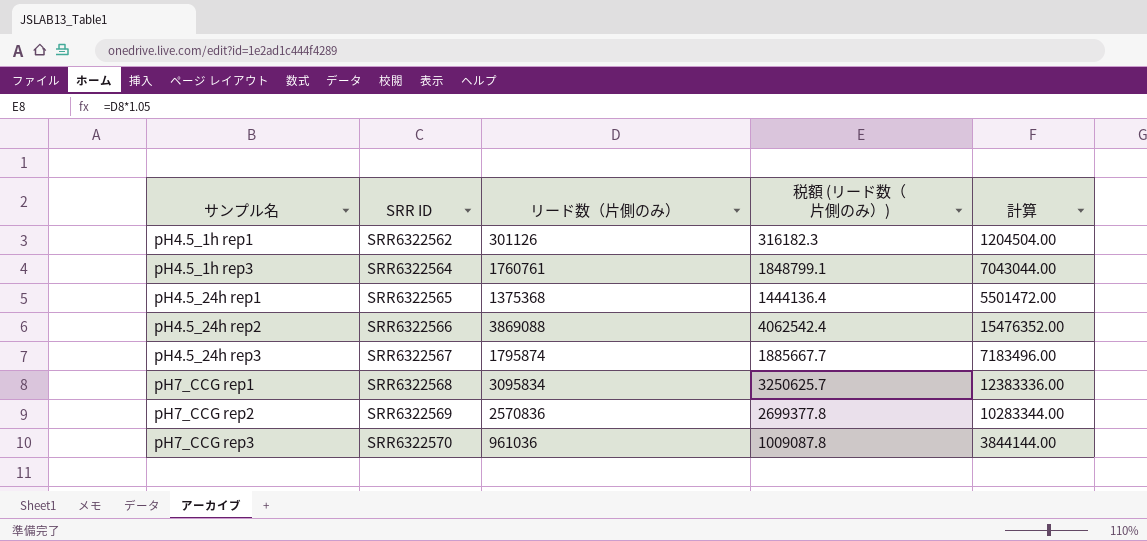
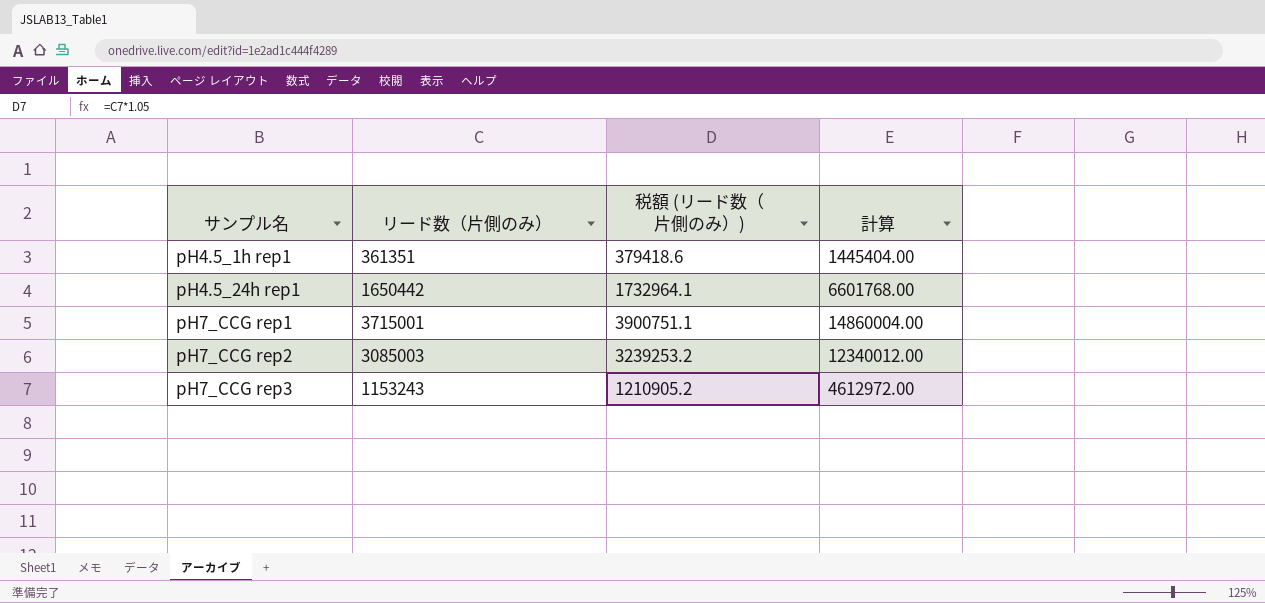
column SRR ID | position: 2 -> none
row pH4.5_1h rep3: SRR6322564 | 1760761 | 1848799.1 | 7043044.00 -> none
row pH4.5_24h rep2: SRR6322566 | 3869088 | 4062542.4 | 15476352.00 -> none
row pH4.5_24h rep3: SRR6322567 | 1795874 | 1885667.7 | 7183496.00 -> none
pH4.5_1h rep1 | リード数（片側のみ）: 301126 -> 361351
pH4.5_1h rep1 | 税額 (リード数（片側のみ）): 316182.3 -> 379418.6
pH4.5_1h rep1 | 計算: 1204504.00 -> 1445404.00
pH4.5_24h rep1 | リード数（片側のみ）: 1375368 -> 1650442
pH4.5_24h rep1 | 税額 (リード数（片側のみ）): 1444136.4 -> 1732964.1
pH4.5_24h rep1 | 計算: 5501472.00 -> 6601768.00
pH7_CCG rep1 | リード数（片側のみ）: 3095834 -> 3715001
pH7_CCG rep1 | 税額 (リード数（片側のみ）): 3250625.7 -> 3900751.1
pH7_CCG rep1 | 計算: 12383336.00 -> 14860004.00
pH7_CCG rep2 | リード数（片側のみ）: 2570836 -> 3085003
pH7_CCG rep2 | 税額 (リード数（片側のみ）): 2699377.8 -> 3239253.2
pH7_CCG rep2 | 計算: 10283344.00 -> 12340012.00
pH7_CCG rep3 | リード数（片側のみ）: 961036 -> 1153243
pH7_CCG rep3 | 税額 (リード数（片側のみ）): 1009087.8 -> 1210905.2
pH7_CCG rep3 | 計算: 3844144.00 -> 4612972.00

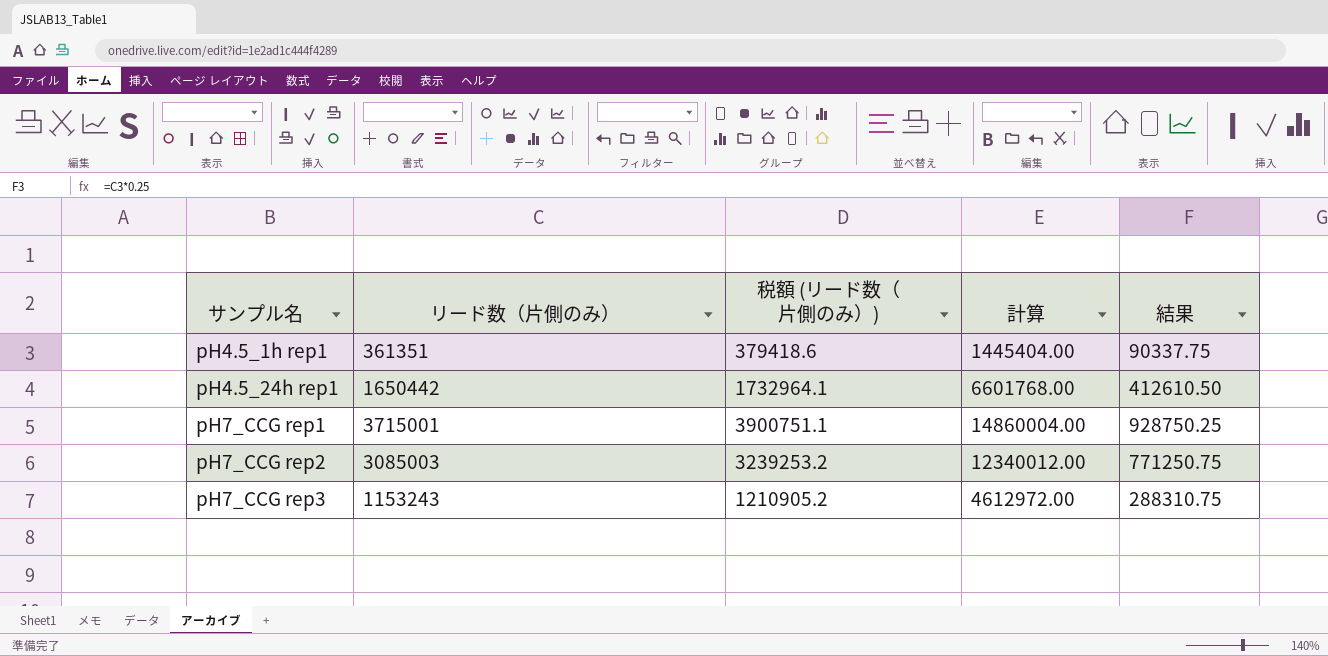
column 結果 | formula: none -> [リード数（片側のみ）] * 0.25

